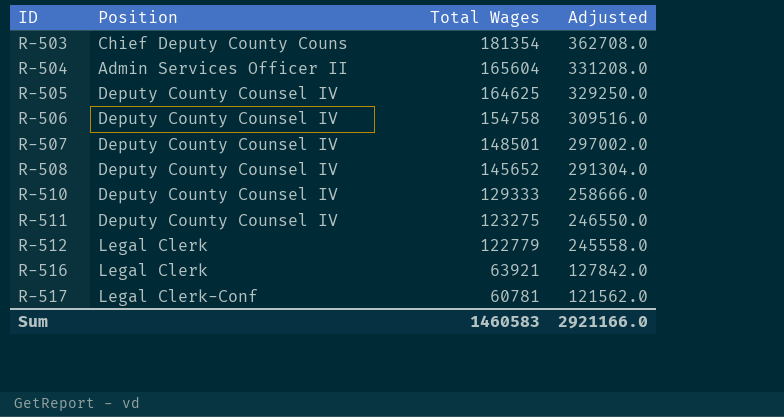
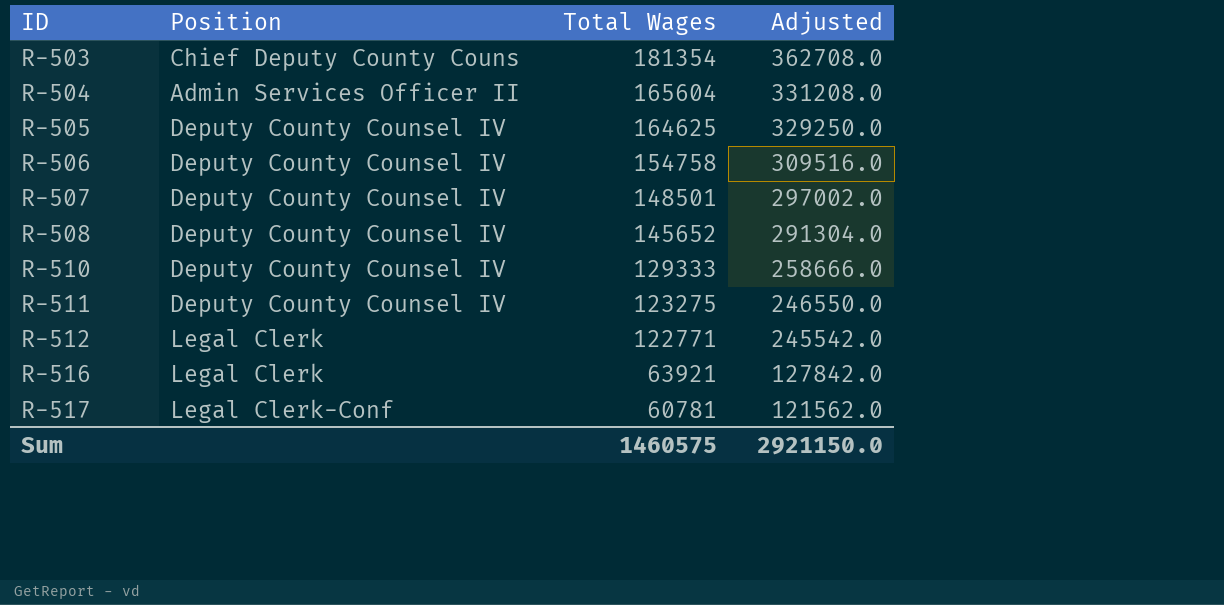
R-512 | Total Wages: 122779 -> 122771
R-512 | Adjusted: 245558.0 -> 245542.0
Sum | Total Wages: 1460583 -> 1460575
Sum | Adjusted: 2921166.0 -> 2921150.0

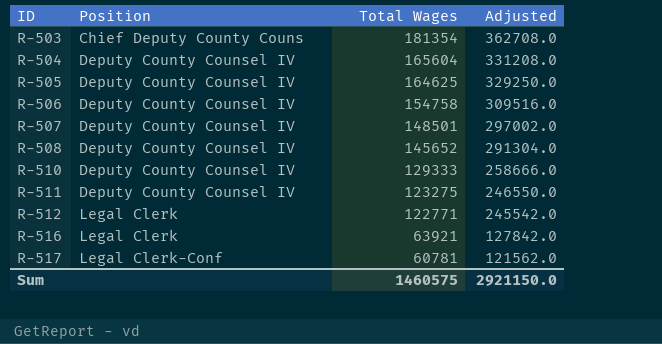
R-504 | Position: Admin Services Officer II -> Deputy County Counsel IV

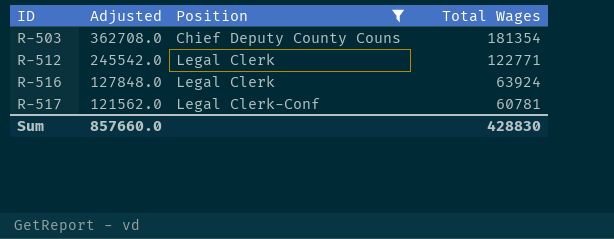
filter: none -> Position != Deputy County Counsel IV
column Adjusted | position: 4 -> 2
R-516 | Adjusted: 127842.0 -> 127848.0
R-516 | Total Wages: 63921 -> 63924
Sum | Adjusted: 2921150.0 -> 857660.0
Sum | Total Wages: 1460575 -> 428830

